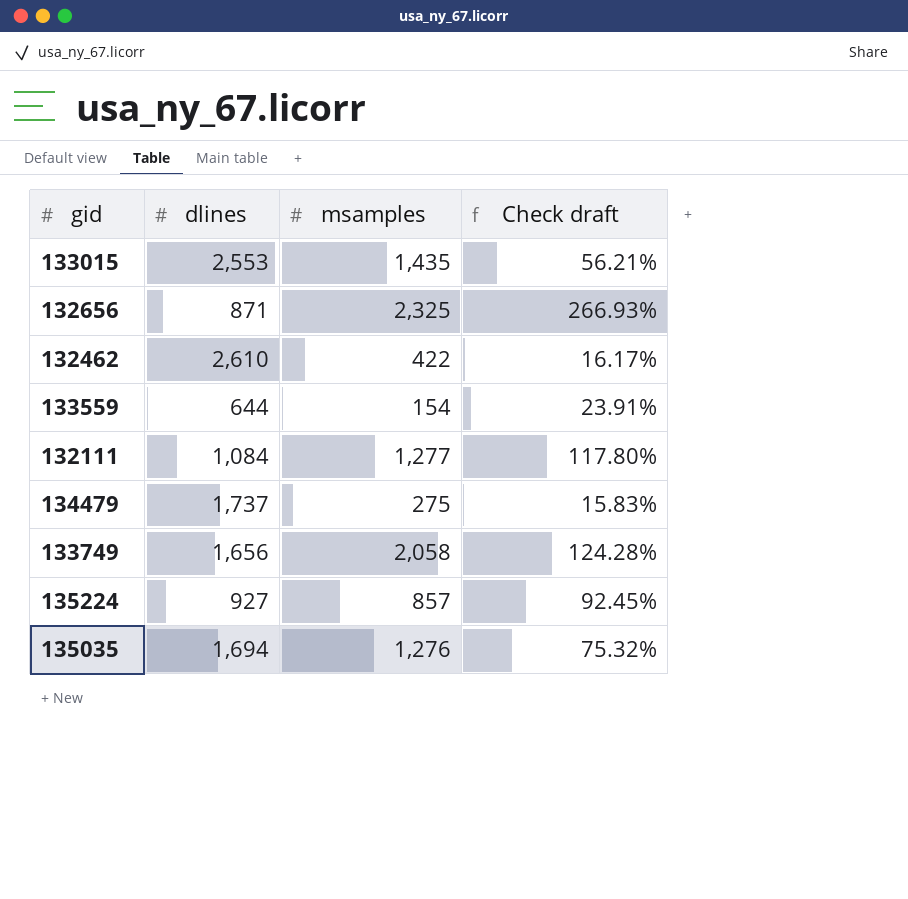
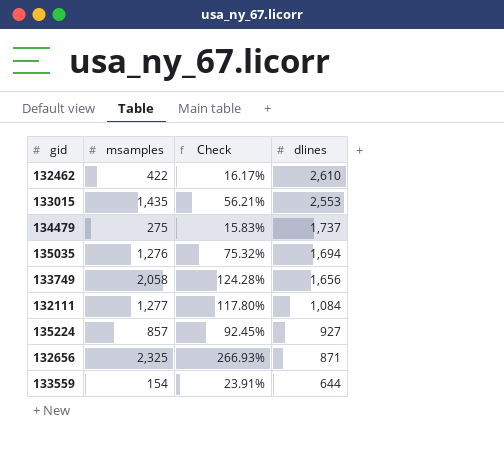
row order: none -> dlines descending
column name: Check draft -> Check
column dlines | position: 2 -> 4

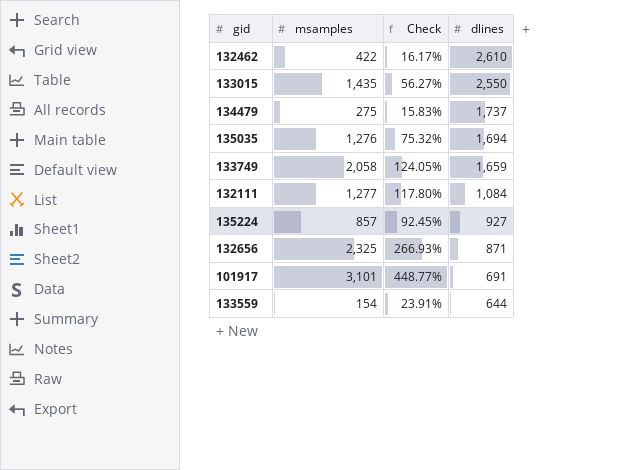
133015 | Check: 56.21% -> 56.27%
133015 | dlines: 2,553 -> 2,550
133749 | Check: 124.28% -> 124.05%
133749 | dlines: 1,656 -> 1,659
row 101917: none -> 3,101 | 448.77% | 691

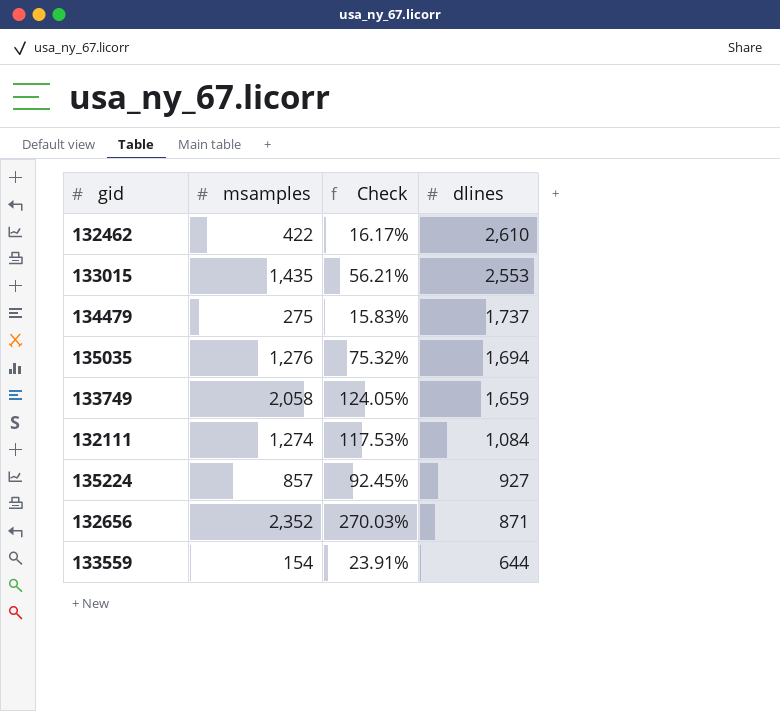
row 101917: 3,101 | 448.77% | 691 -> none
133015 | Check: 56.27% -> 56.21%
133015 | dlines: 2,550 -> 2,553
132111 | msamples: 1,277 -> 1,274
132111 | Check: 117.80% -> 117.53%
132656 | msamples: 2,325 -> 2,352
132656 | Check: 266.93% -> 270.03%

